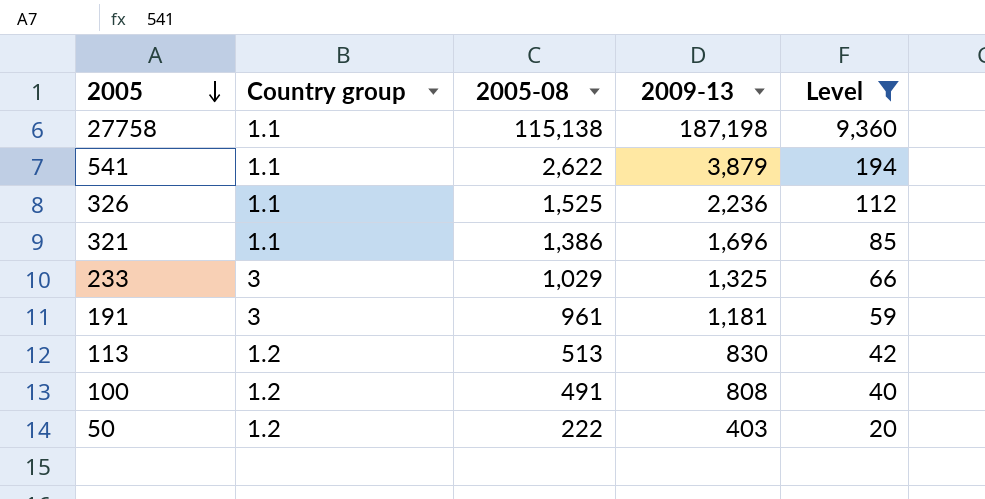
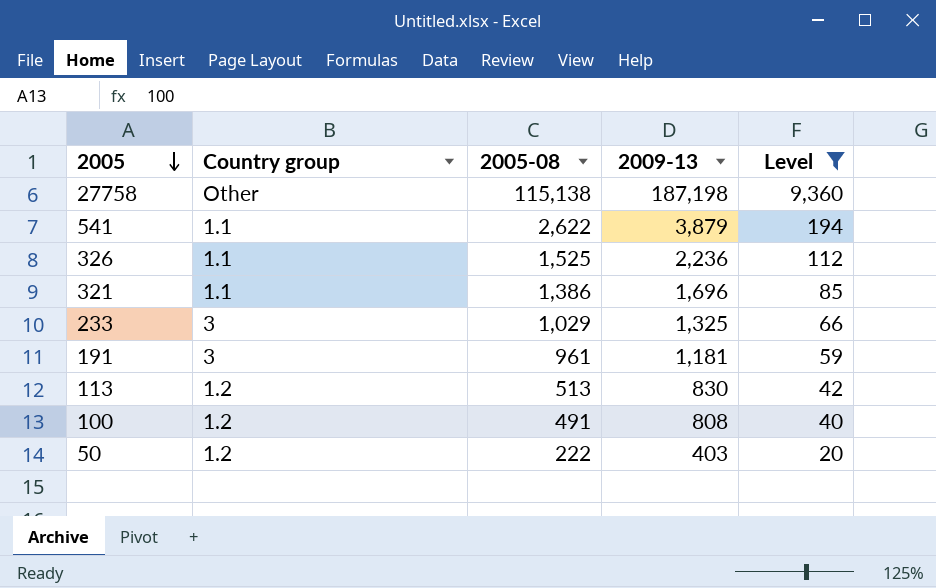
27758 | Country group: 1.1 -> Other

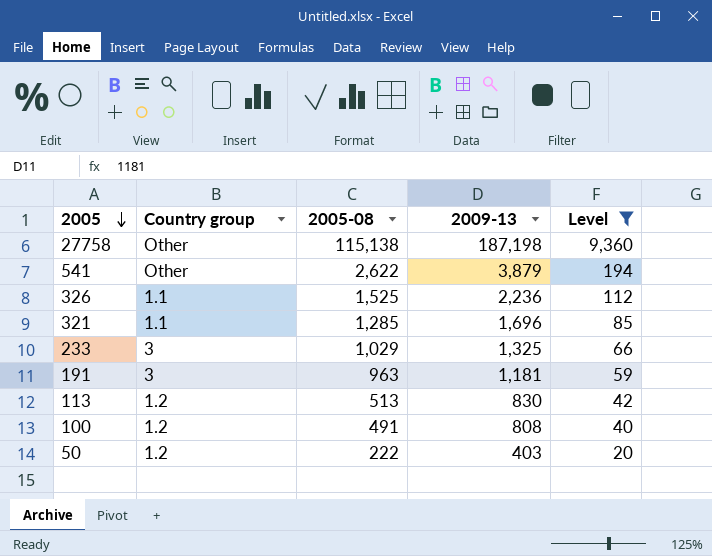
541 | Country group: 1.1 -> Other
321 | 2005-08: 1,386 -> 1,285
191 | 2005-08: 961 -> 963

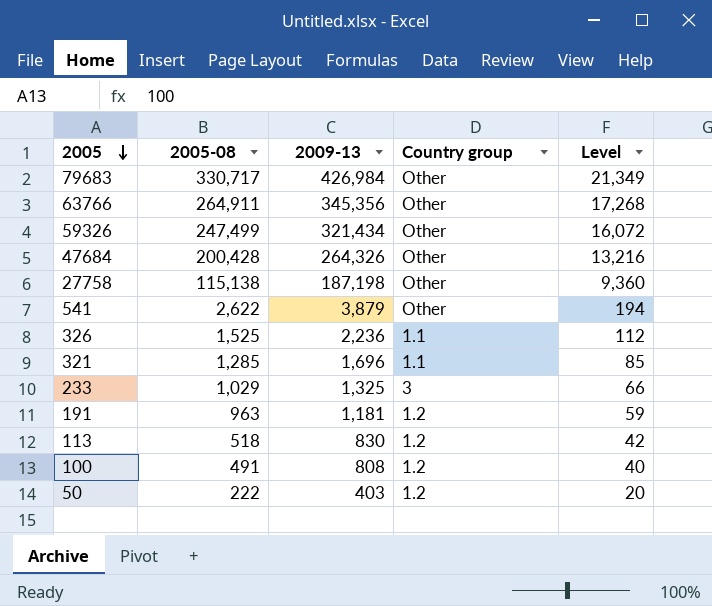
filter: Level <= 9,360 -> none
column Country group | position: 2 -> 4
191 | Country group: 3 -> 1.2
113 | 2005-08: 513 -> 518

